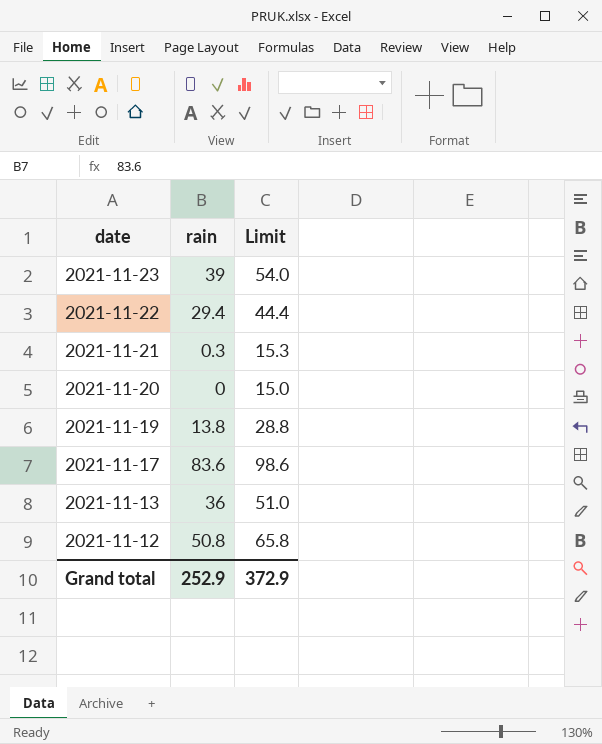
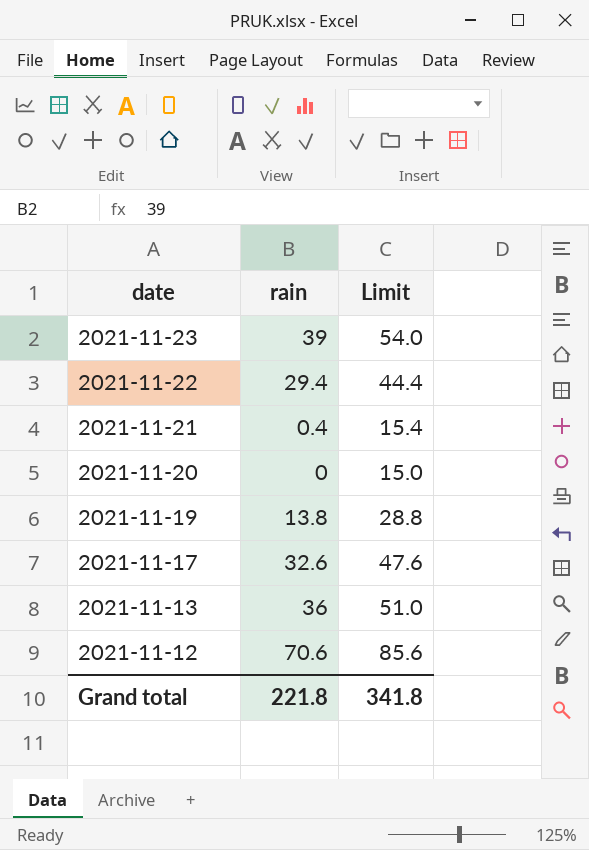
2021-11-21 | rain: 0.3 -> 0.4
2021-11-21 | Limit: 15.3 -> 15.4
2021-11-17 | rain: 83.6 -> 32.6
2021-11-17 | Limit: 98.6 -> 47.6
2021-11-12 | rain: 50.8 -> 70.6
2021-11-12 | Limit: 65.8 -> 85.6
Grand total | rain: 252.9 -> 221.8
Grand total | Limit: 372.9 -> 341.8

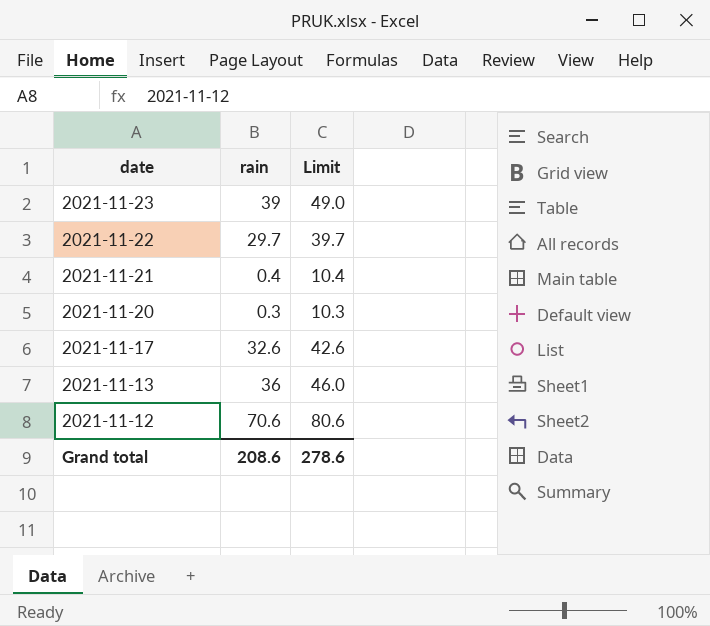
column Limit | formula: [rain] + 15 -> [rain] + 10
row 2021-11-19: 13.8 | 28.8 -> none
2021-11-22 | rain: 29.4 -> 29.7
2021-11-20 | rain: 0 -> 0.3
Grand total | rain: 221.8 -> 208.6
Grand total | Limit: 341.8 -> 278.6

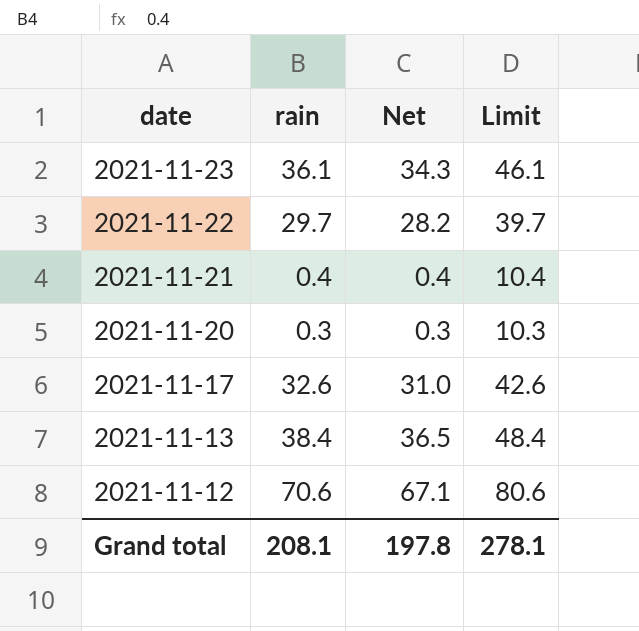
column Net | formula: none -> [rain] * 0.95
2021-11-23 | rain: 39 -> 36.1
2021-11-23 | Limit: 49.0 -> 46.1
2021-11-13 | rain: 36 -> 38.4
2021-11-13 | Limit: 46.0 -> 48.4
Grand total | rain: 208.6 -> 208.1
Grand total | Limit: 278.6 -> 278.1

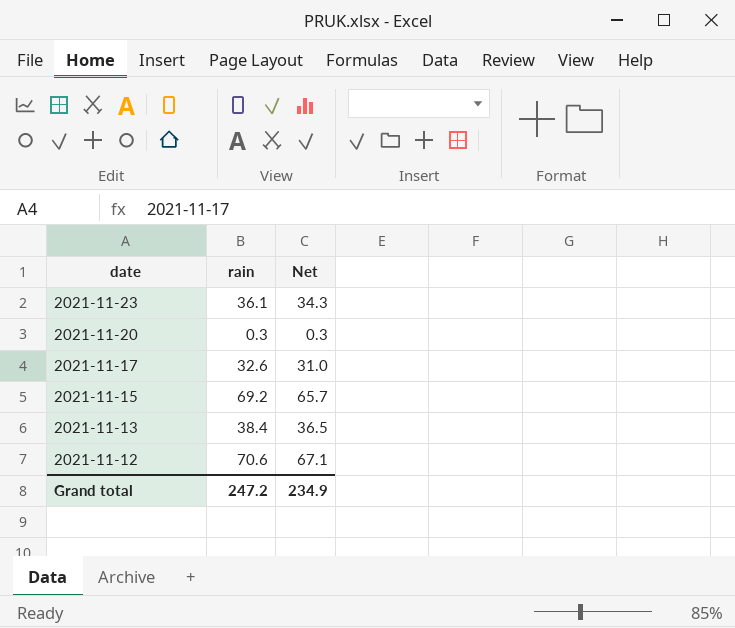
column Limit | formula: [rain] + 10 -> none
row 2021-11-22: 29.7 | 28.2 | 39.7 -> none
row 2021-11-21: 0.4 | 0.4 | 10.4 -> none
row 2021-11-15: none -> 69.2 | 65.7
Grand total | rain: 208.1 -> 247.2
Grand total | Net: 197.8 -> 234.9

